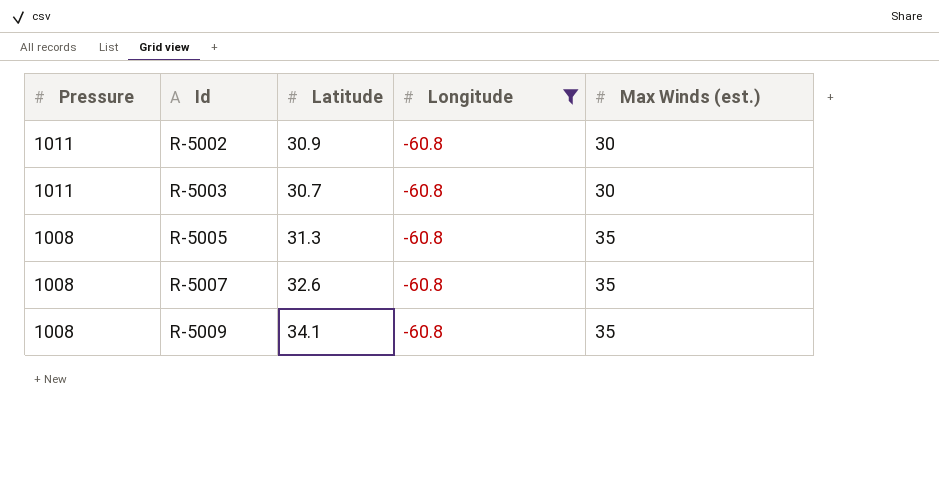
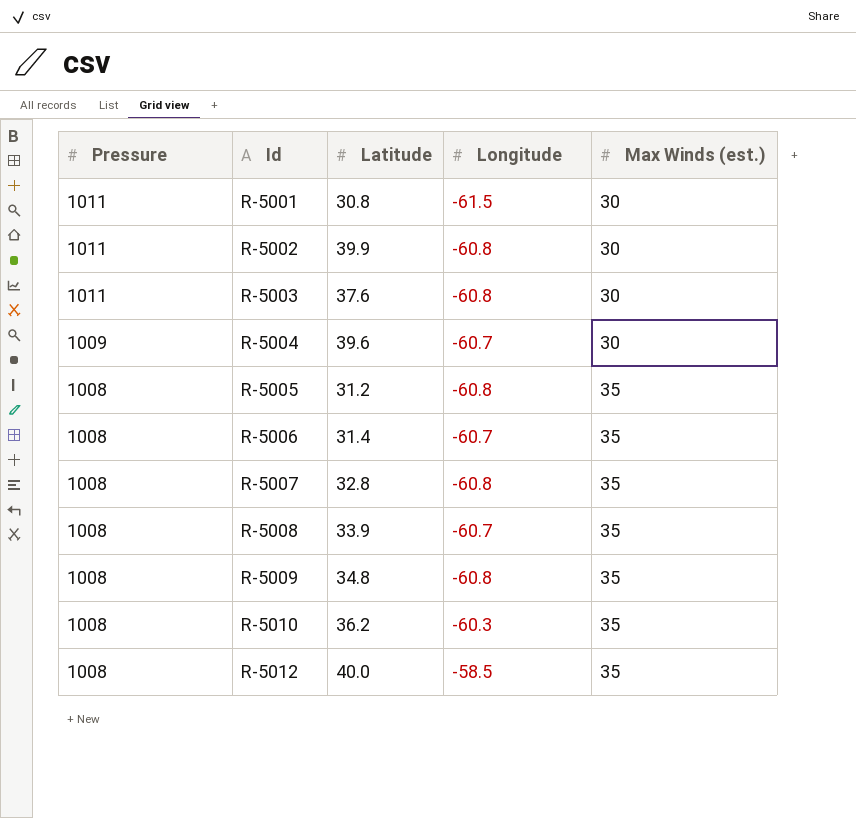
filter: Longitude = -60.8 -> none
R-5002 | Latitude: 30.9 -> 39.9
R-5003 | Latitude: 30.7 -> 37.6
R-5005 | Latitude: 31.3 -> 31.2
R-5007 | Latitude: 32.6 -> 32.8
R-5009 | Latitude: 34.1 -> 34.8

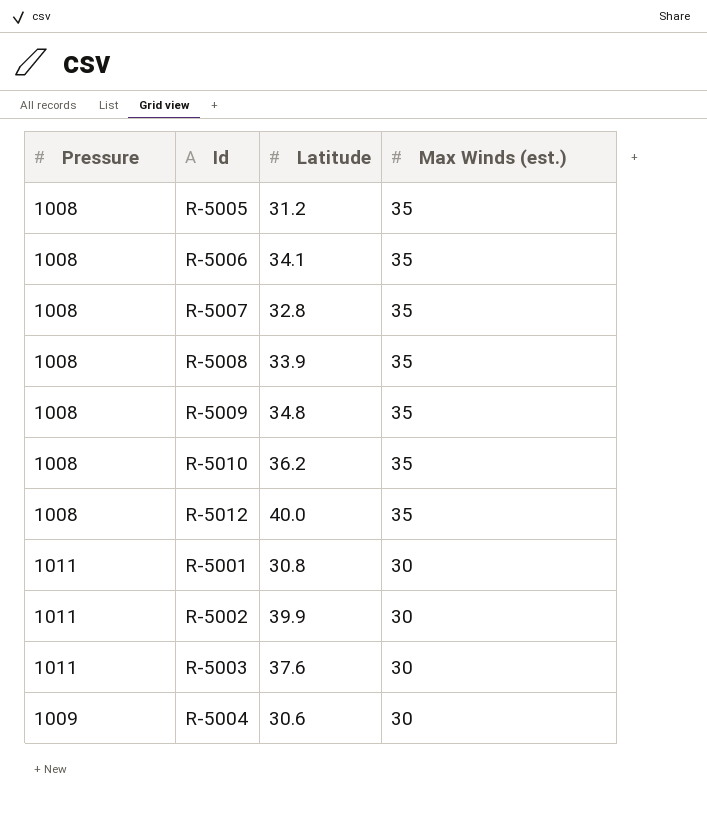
row order: Pressure descending -> Max Winds (est.) descending
column Longitude | position: 4 -> none
R-5006 | Latitude: 31.4 -> 34.1
R-5004 | Latitude: 39.6 -> 30.6

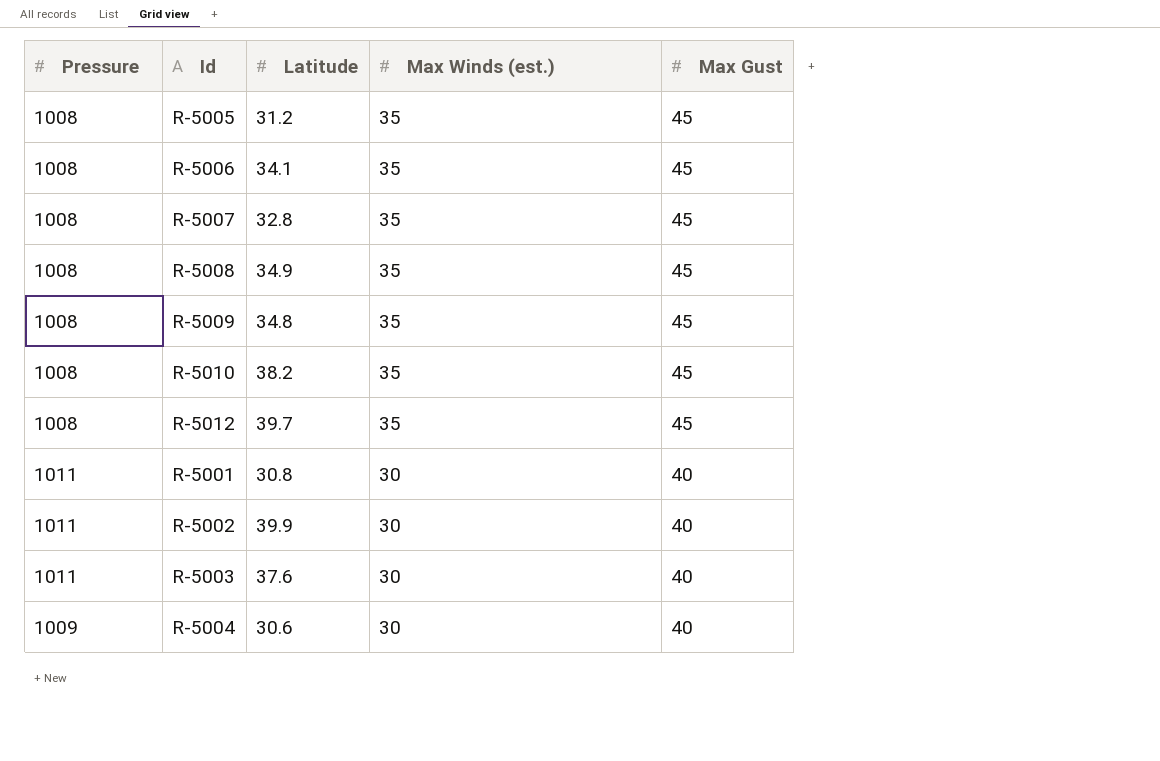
column Max Gust | position: none -> 5
R-5008 | Latitude: 33.9 -> 34.9
R-5010 | Latitude: 36.2 -> 38.2
R-5012 | Latitude: 40.0 -> 39.7

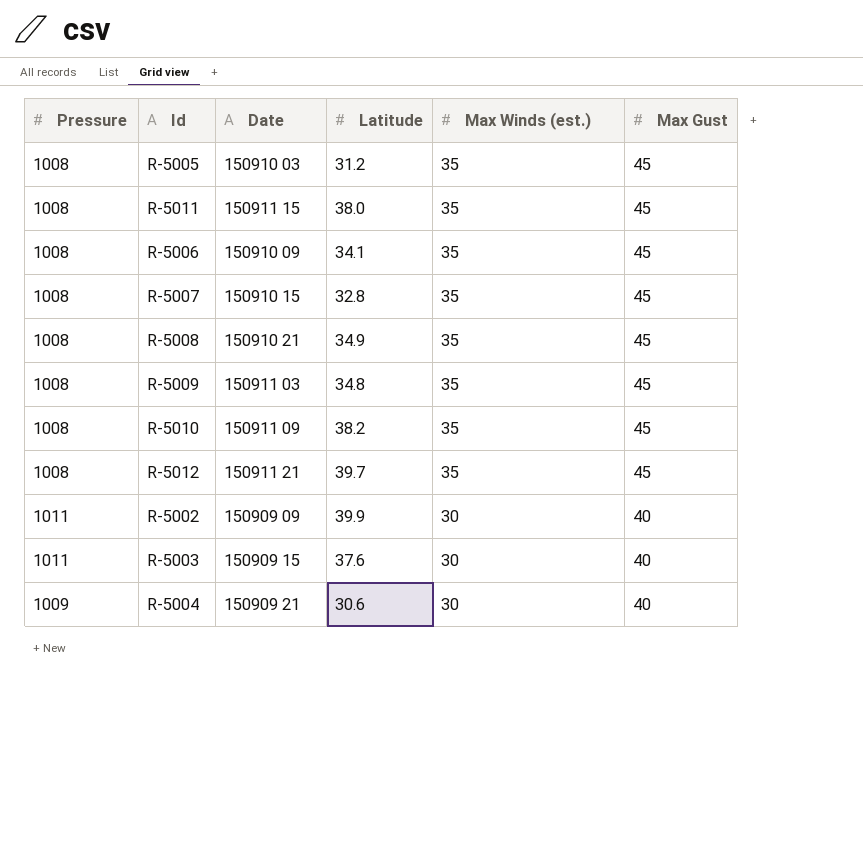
column Date | position: none -> 3
row R-5001: 1011 | 30.8 | 30 | 40 -> none
row R-5011: none -> 1008 | 150911 15 | 38.0 | 35 | 45

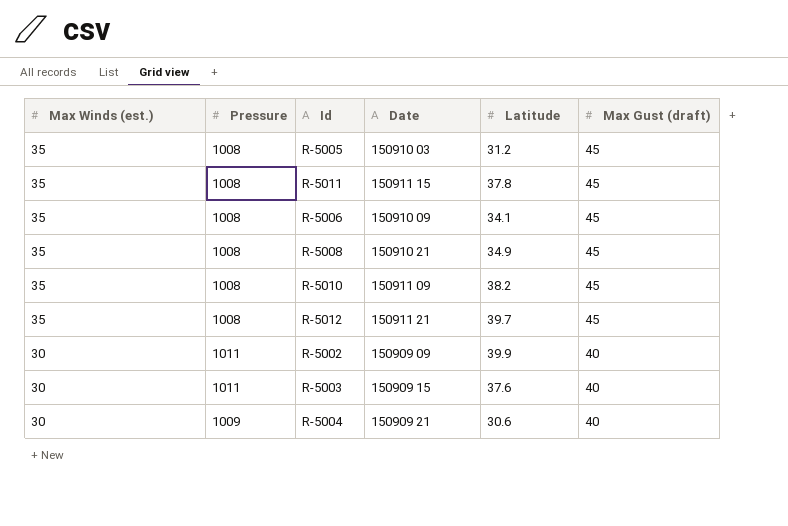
column Max Winds (est.) | position: 5 -> 1
column name: Max Gust -> Max Gust (draft)
row R-5007: 1008 | 150910 15 | 32.8 | 35 | 45 -> none
row R-5009: 1008 | 150911 03 | 34.8 | 35 | 45 -> none
R-5011 | Latitude: 38.0 -> 37.8

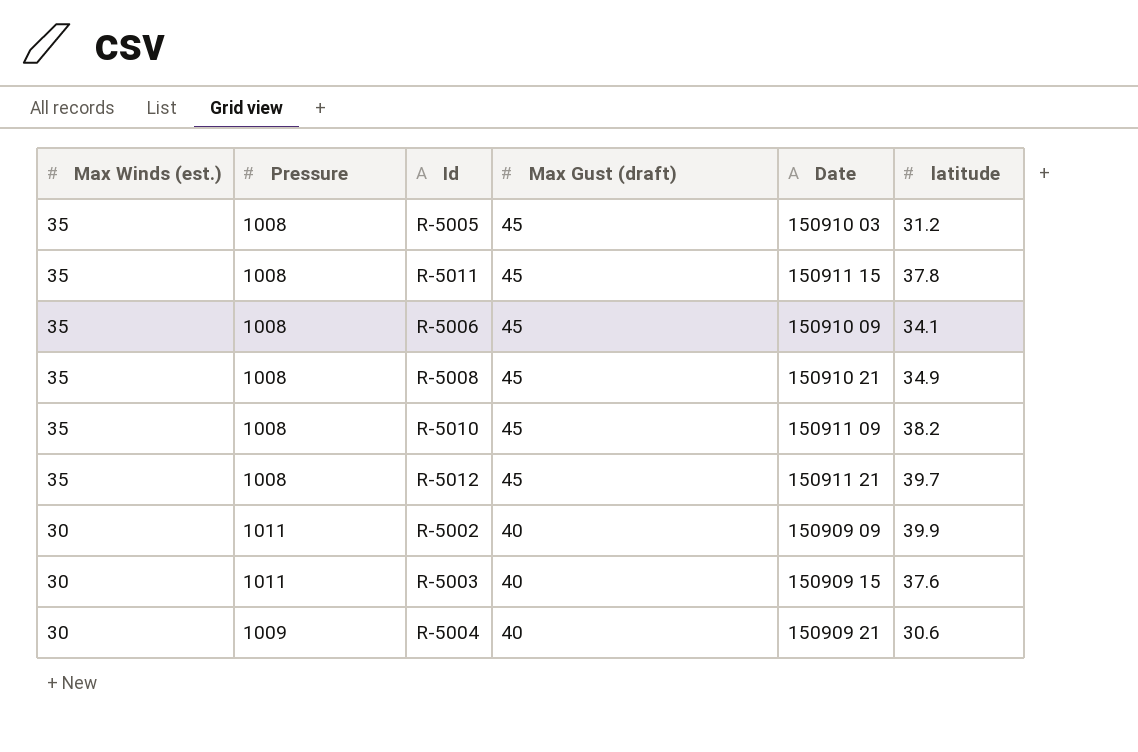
column Max Gust (draft) | position: 6 -> 4
column name: Latitude -> latitude

